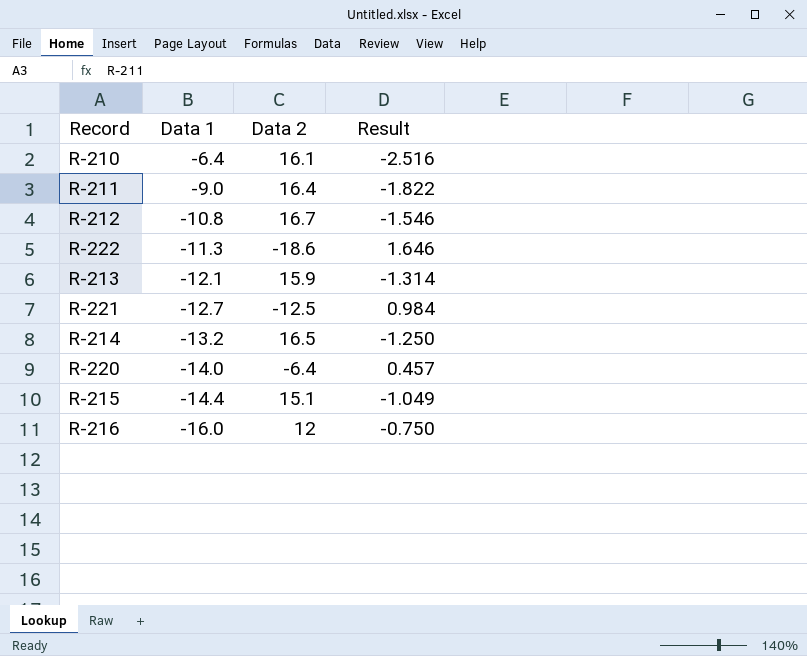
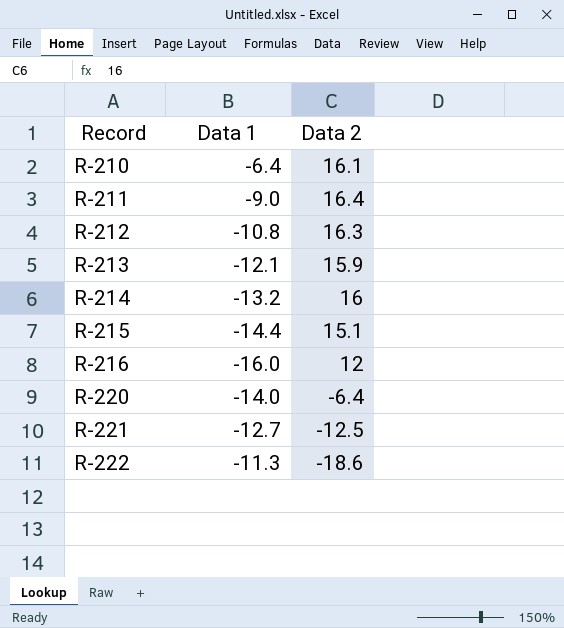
row order: Data 1 descending -> Record ascending
column Result | formula: [Data 2] / [Data 1] -> none
R-212 | Data 2: 16.7 -> 16.3
R-214 | Data 2: 16.5 -> 16

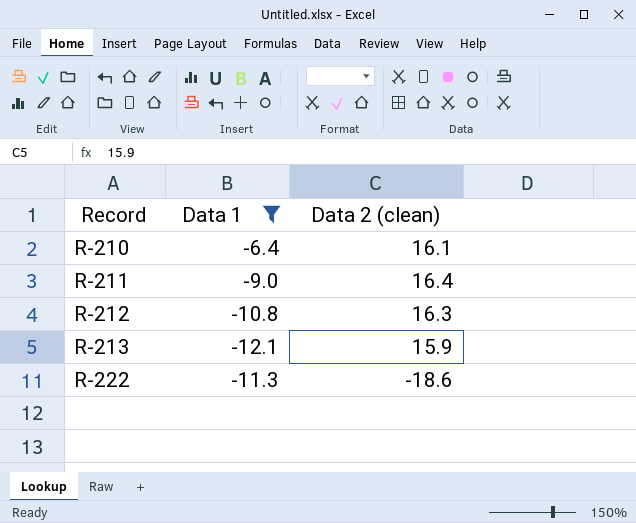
filter: none -> Data 1 >= -12.1
column name: Data 2 -> Data 2 (clean)

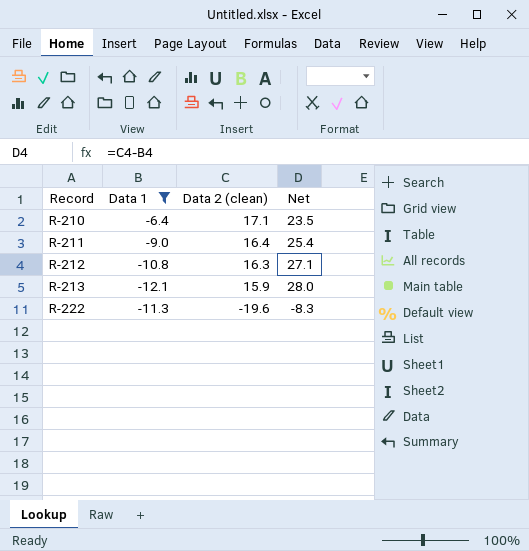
column Net | formula: none -> [Data 2 (clean)] - [Data 1]
R-210 | Data 2 (clean): 16.1 -> 17.1
R-222 | Data 2 (clean): -18.6 -> -19.6

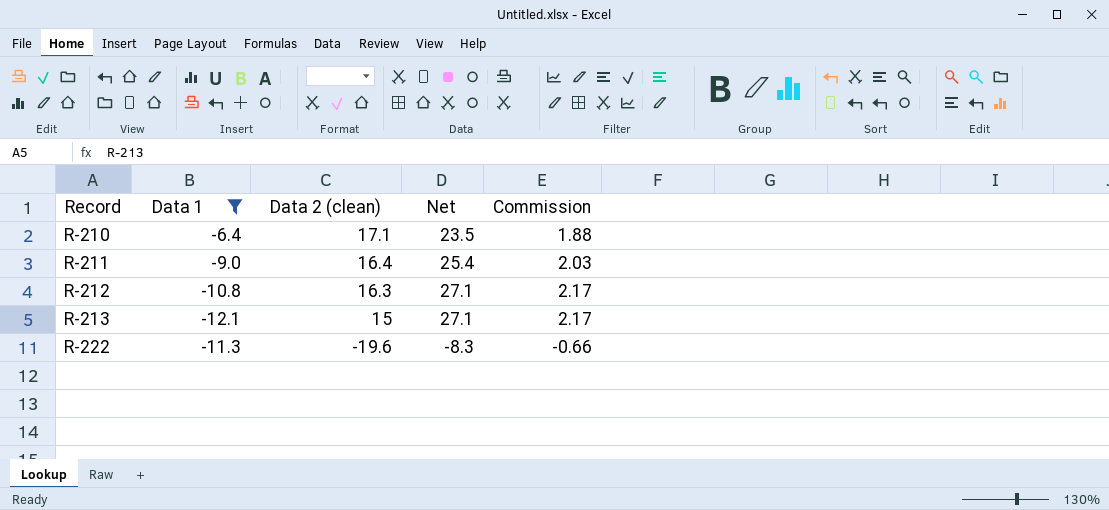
column Commission | formula: none -> [Net] * 0.08
R-213 | Data 2 (clean): 15.9 -> 15
R-213 | Net: 28.0 -> 27.1

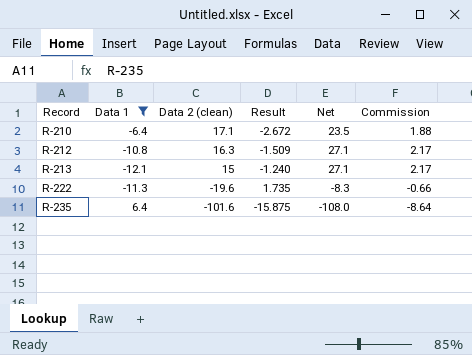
column Result | formula: none -> [Data 2 (clean)] / [Data 1]
row R-211: -9.0 | 16.4 | 25.4 | 2.03 -> none
row R-235: none -> 6.4 | -101.6 | -15.875 | -108.0 | -8.64

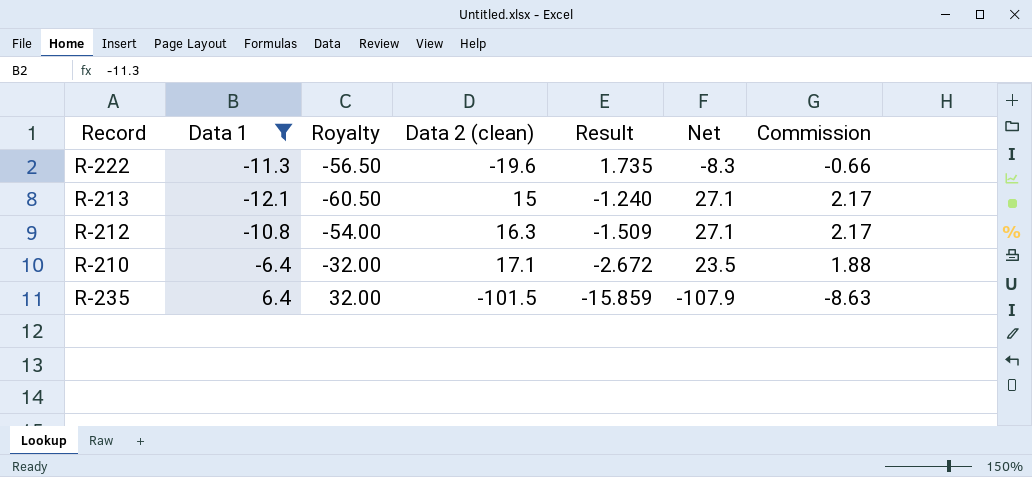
row order: Record ascending -> Result descending
column Royalty | formula: none -> [Data 1] * 5
R-235 | Data 2 (clean): -101.6 -> -101.5
R-235 | Result: -15.875 -> -15.859
R-235 | Net: -108.0 -> -107.9
R-235 | Commission: -8.64 -> -8.63

